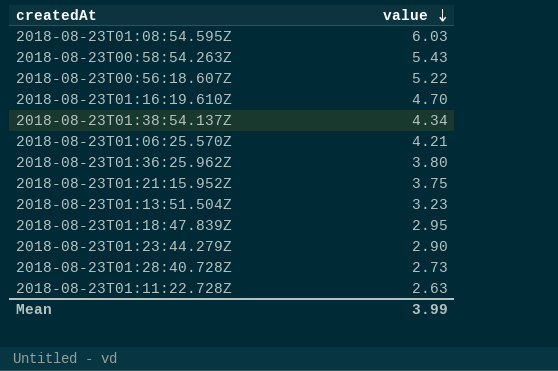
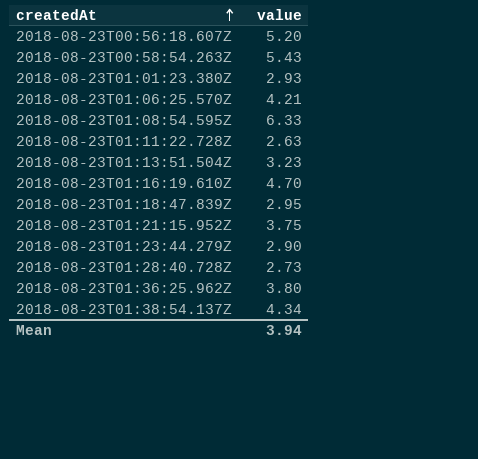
row order: value descending -> createdAt ascending
2018-08-23T00:56:18.607Z | value: 5.22 -> 5.20
row 2018-08-23T01:01:23.380Z: none -> 2.93
2018-08-23T01:08:54.595Z | value: 6.03 -> 6.33
Mean | value: 3.99 -> 3.94

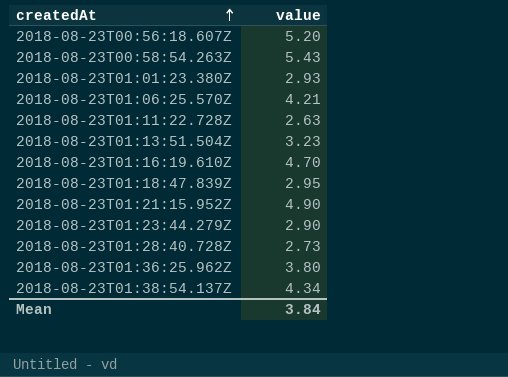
row 2018-08-23T01:08:54.595Z: 6.33 -> none
2018-08-23T01:21:15.952Z | value: 3.75 -> 4.90
Mean | value: 3.94 -> 3.84

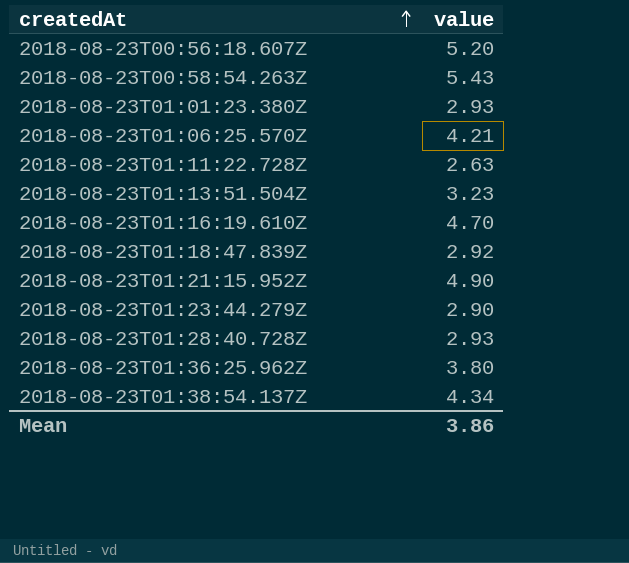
2018-08-23T01:18:47.839Z | value: 2.95 -> 2.92
2018-08-23T01:28:40.728Z | value: 2.73 -> 2.93
Mean | value: 3.84 -> 3.86

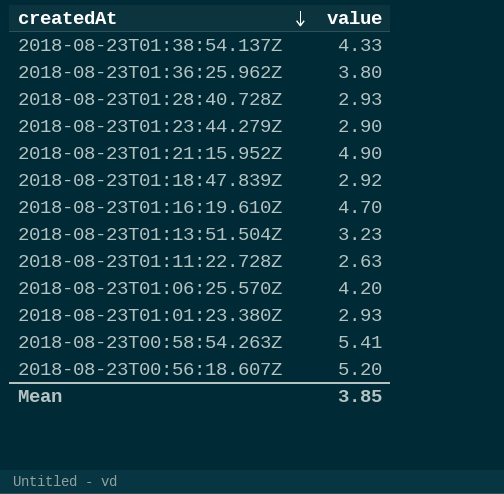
row order: createdAt ascending -> createdAt descending
2018-08-23T01:38:54.137Z | value: 4.34 -> 4.33
2018-08-23T01:06:25.570Z | value: 4.21 -> 4.20
2018-08-23T00:58:54.263Z | value: 5.43 -> 5.41
Mean | value: 3.86 -> 3.85

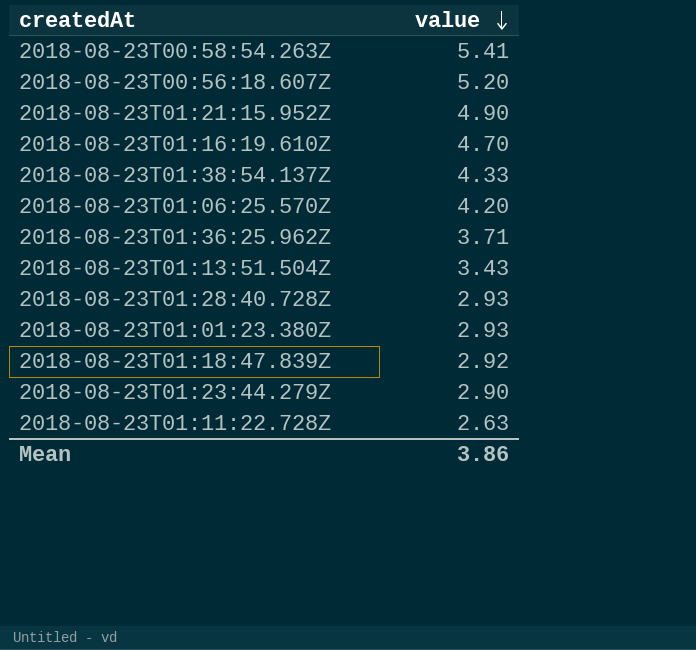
row order: createdAt descending -> value descending
2018-08-23T01:36:25.962Z | value: 3.80 -> 3.71
2018-08-23T01:13:51.504Z | value: 3.23 -> 3.43
Mean | value: 3.85 -> 3.86

